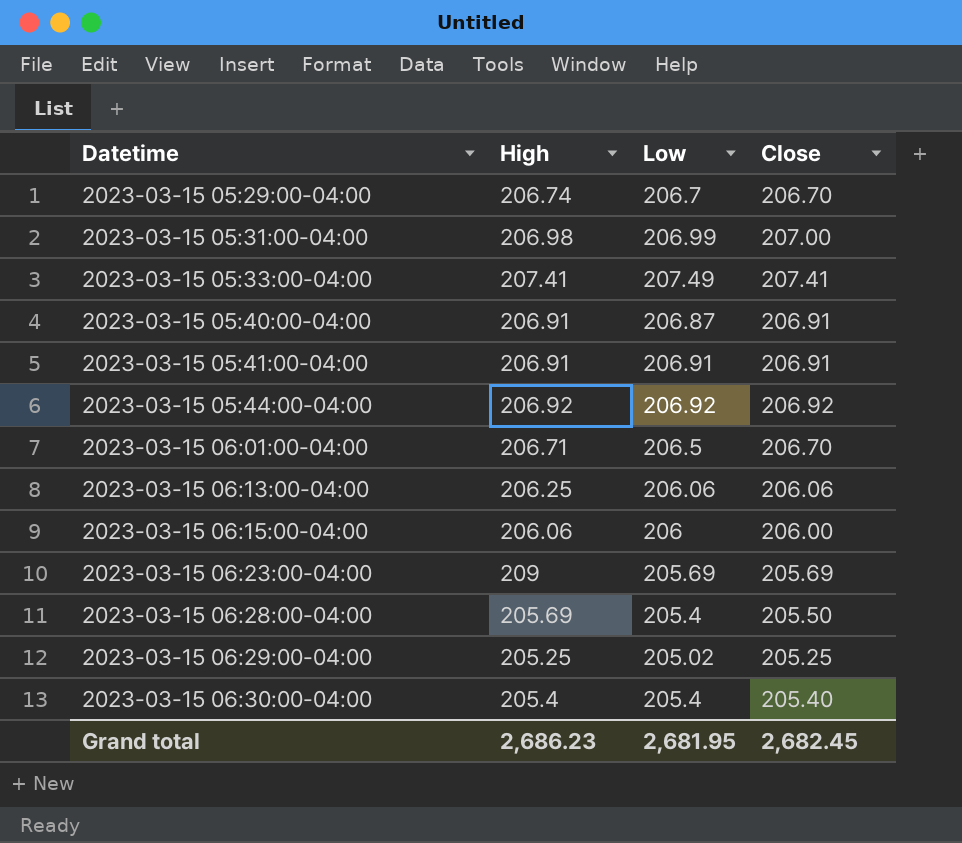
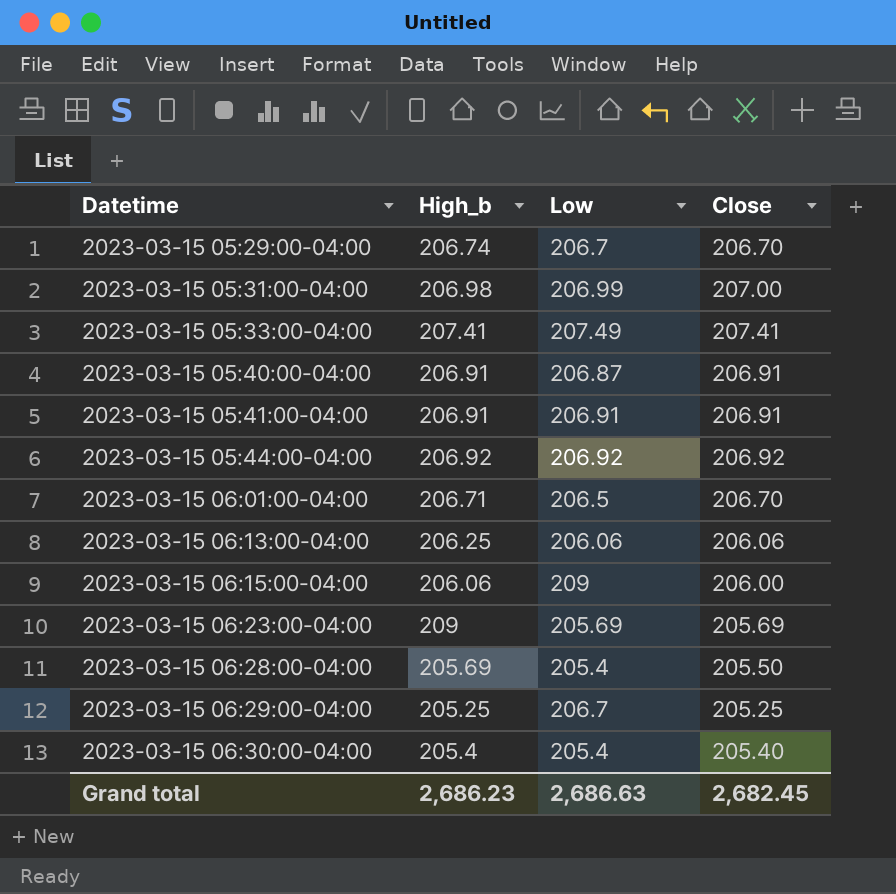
column name: High -> High_b
2023-03-15 06:15:00-04:00 | Low: 206 -> 209
2023-03-15 06:29:00-04:00 | Low: 205.02 -> 206.7
Grand total | Low: 2,681.95 -> 2,686.63

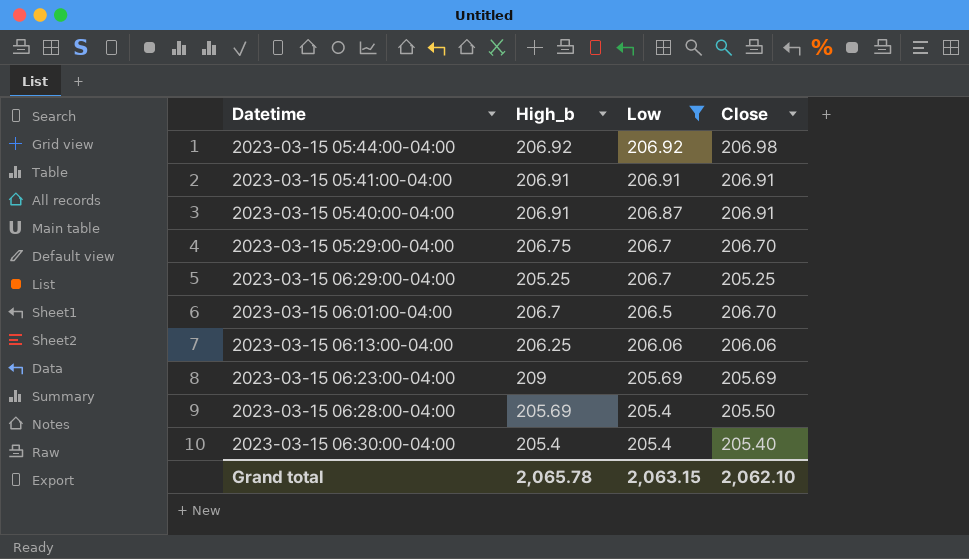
filter: none -> Low <= 206.92
row order: Datetime ascending -> Low descending
2023-03-15 05:44:00-04:00 | Close: 206.92 -> 206.98
2023-03-15 05:29:00-04:00 | High_b: 206.74 -> 206.75
2023-03-15 06:01:00-04:00 | High_b: 206.71 -> 206.7
Grand total | High_b: 2,686.23 -> 2,065.78
Grand total | Low: 2,686.63 -> 2,063.15
Grand total | Close: 2,682.45 -> 2,062.10

